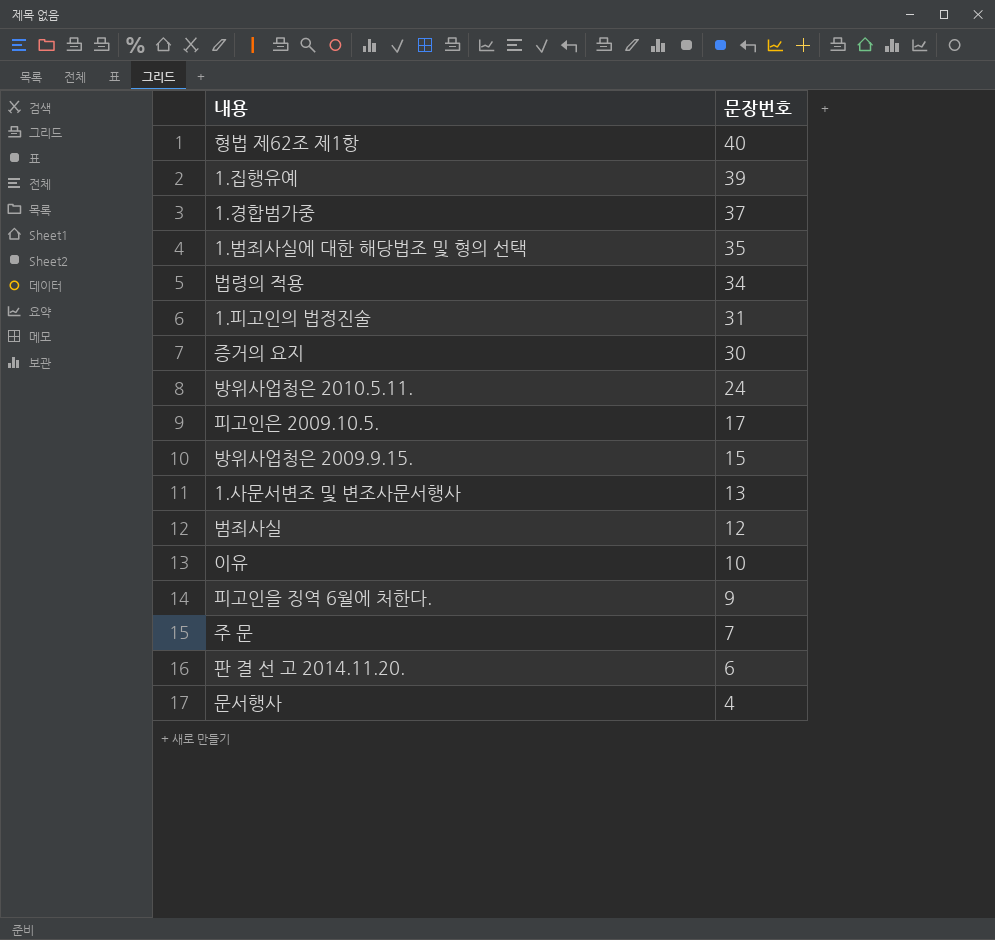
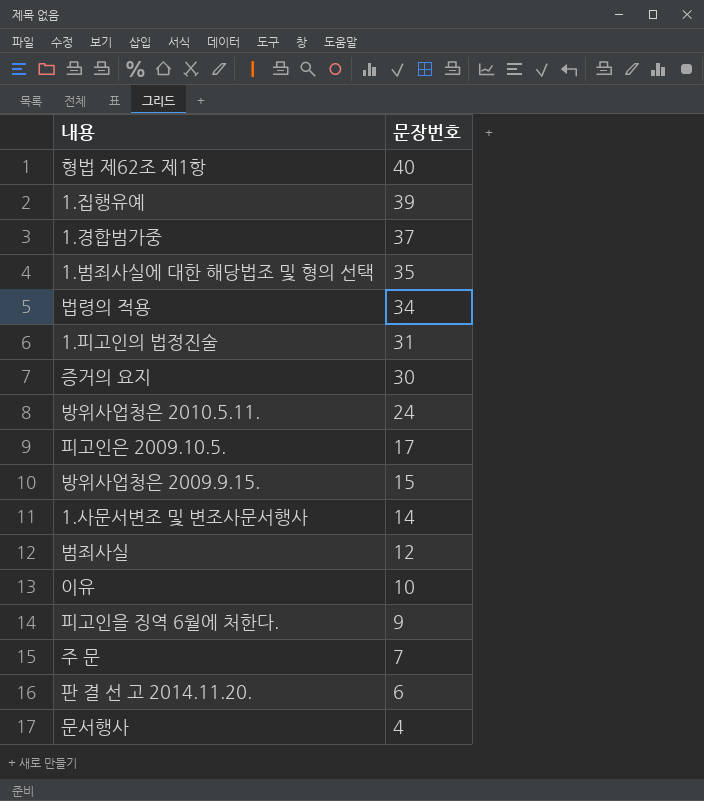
1.사문서변조 및 변조사문서행사 | 문장번호: 13 -> 14

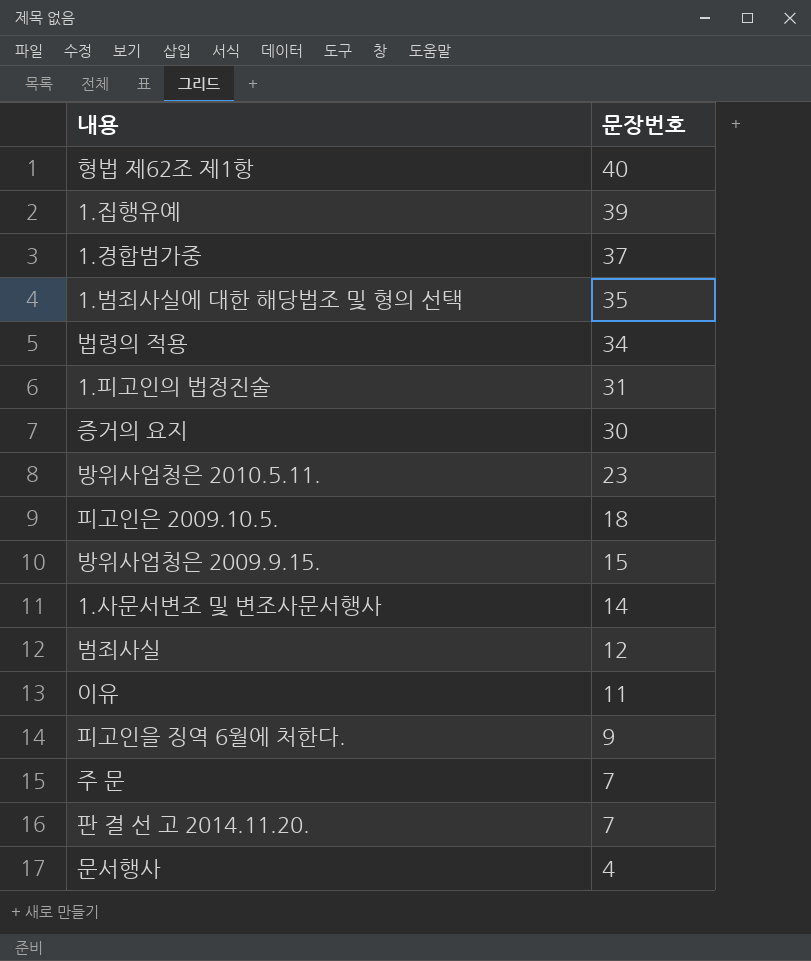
방위사업청은 2010.5.11. | 문장번호: 24 -> 23
피고인은 2009.10.5. | 문장번호: 17 -> 18
이유 | 문장번호: 10 -> 11
판 결 선 고 2014.11.20. | 문장번호: 6 -> 7

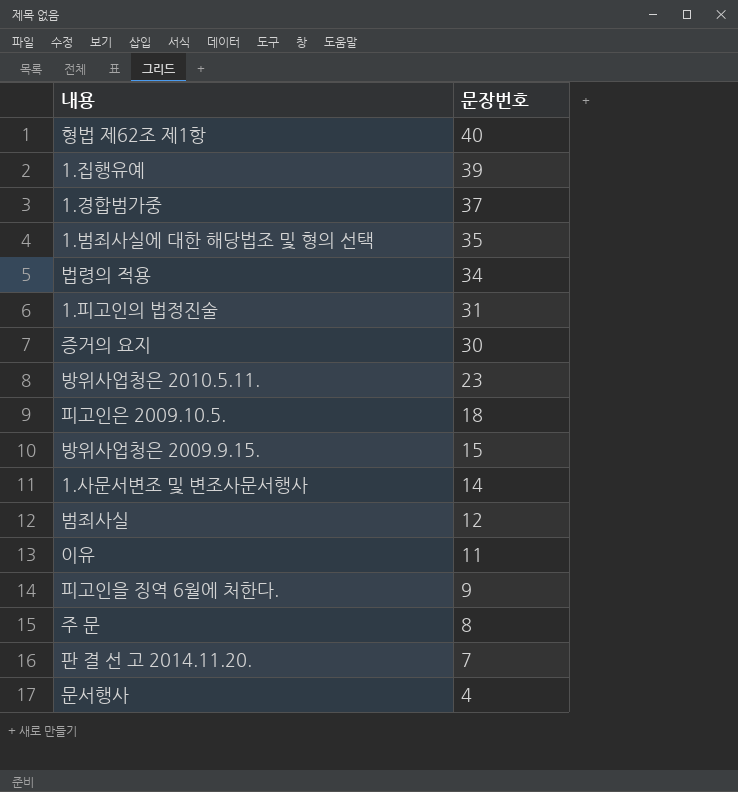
주 문 | 문장번호: 7 -> 8

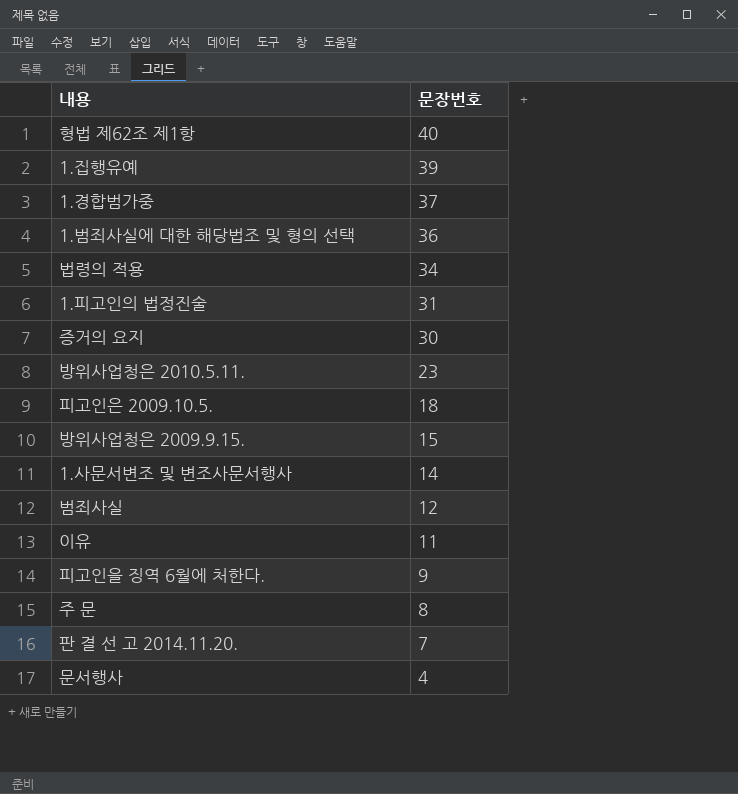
1.범죄사실에 대한 해당법조 및 형의 선택 | 문장번호: 35 -> 36

